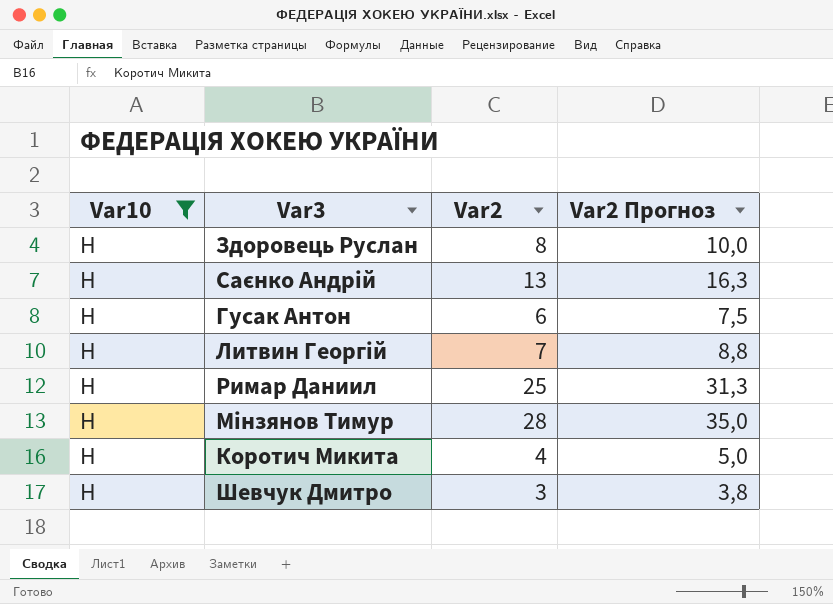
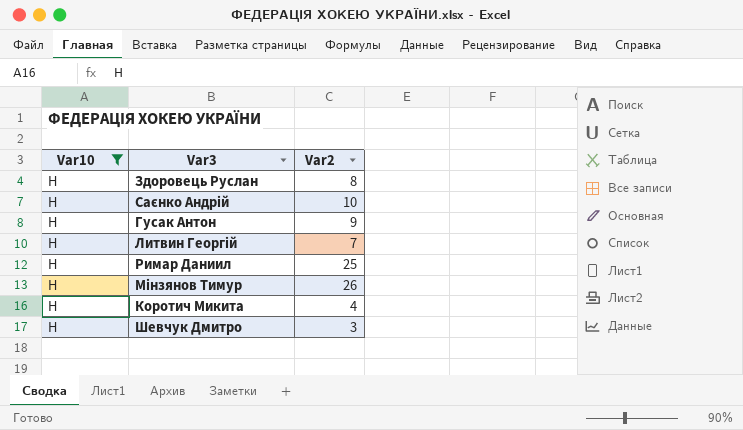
column Var2 Прогноз | formula: [Var2] * 1,25 -> none
Саєнко Андрій | Var2: 13 -> 10
Гусак Антон | Var2: 6 -> 9
Мінзянов Тимур | Var2: 28 -> 26

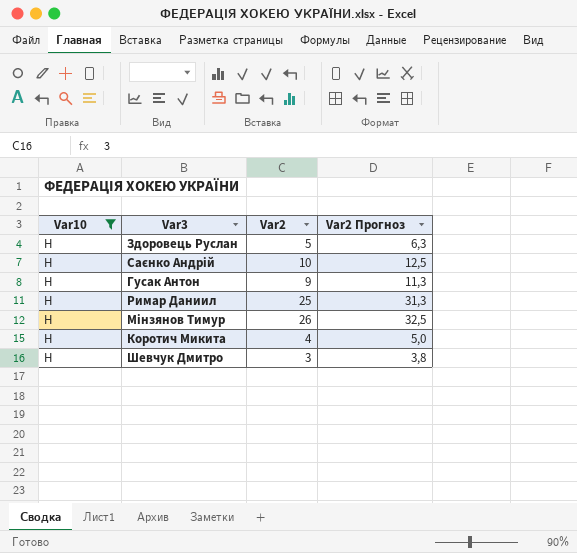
column Var2 Прогноз | formula: none -> [Var2] * 1,25
row Литвин Георгій: Н | 7 -> none
Здоровець Руслан | Var2: 8 -> 5

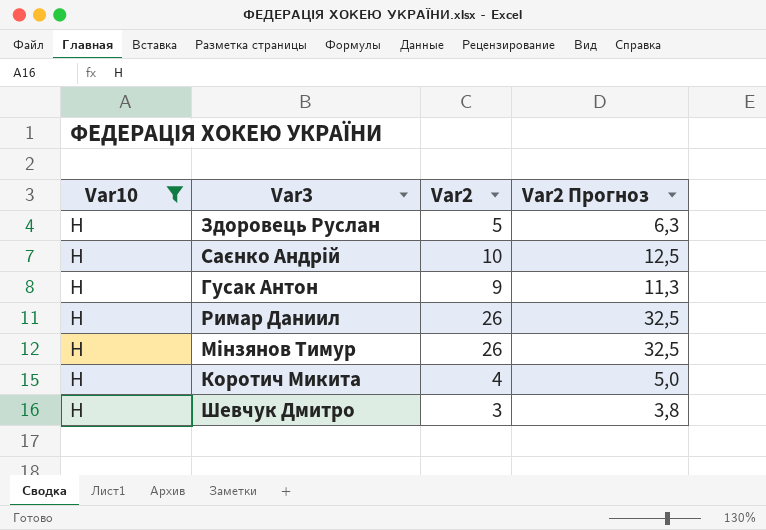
Римар Даниил | Var2: 25 -> 26
Римар Даниил | Var2 Прогноз: 31,3 -> 32,5

